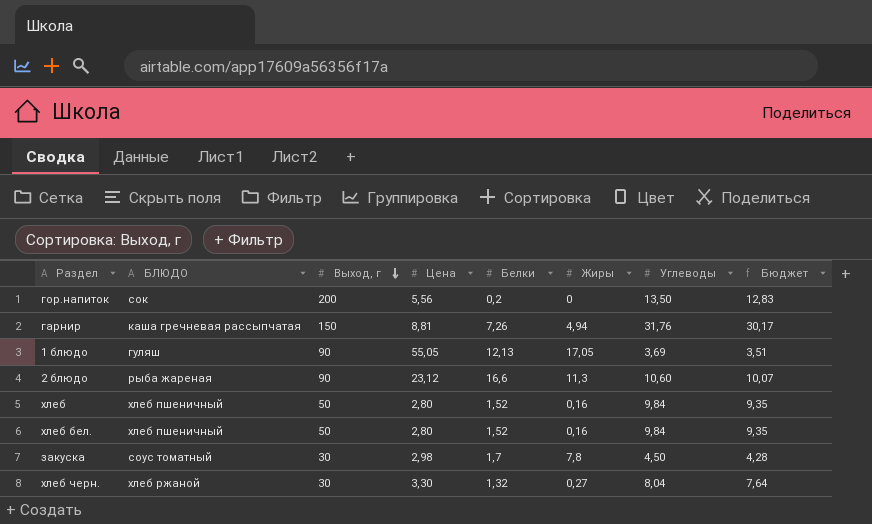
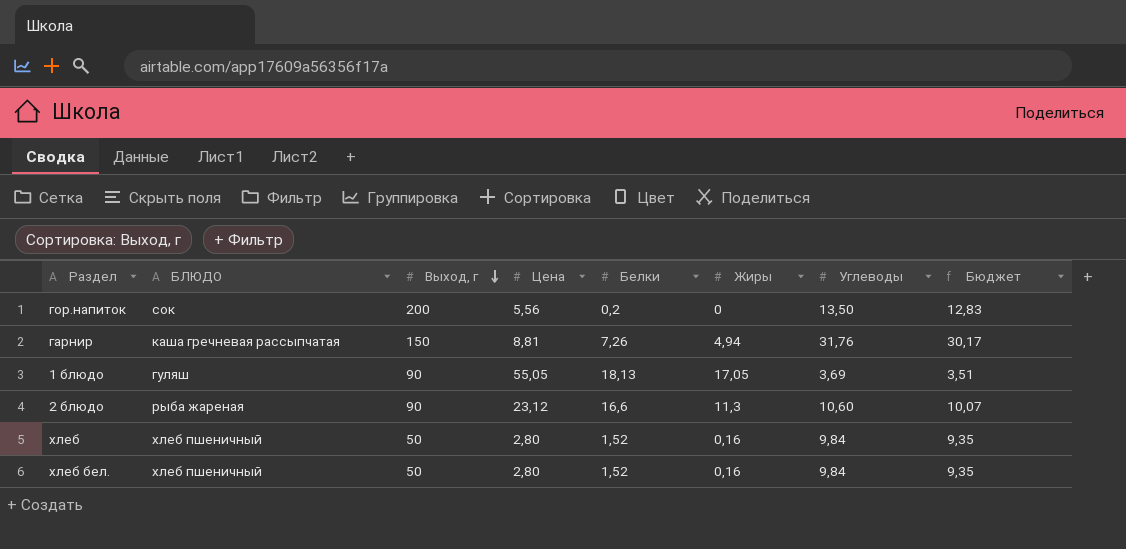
row закуска: соус томатный | 30 | 2,98 | 1,7 | 7,8 | 4,50 | 4,28 -> none
row хлеб черн.: хлеб ржаной | 30 | 3,30 | 1,32 | 0,27 | 8,04 | 7,64 -> none
1 блюдо | Белки: 12,13 -> 18,13

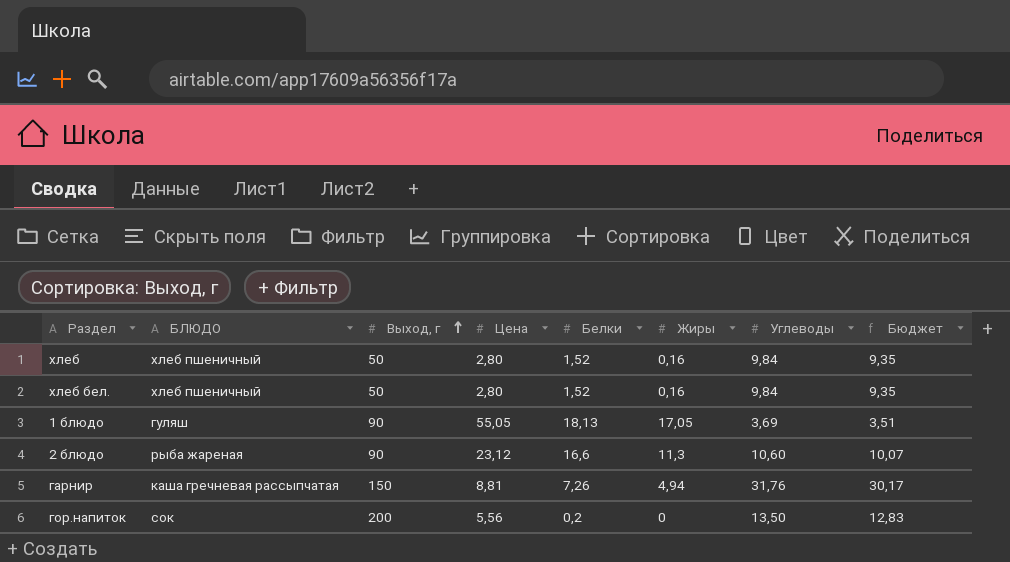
row order: Выход, г descending -> Выход, г ascending

